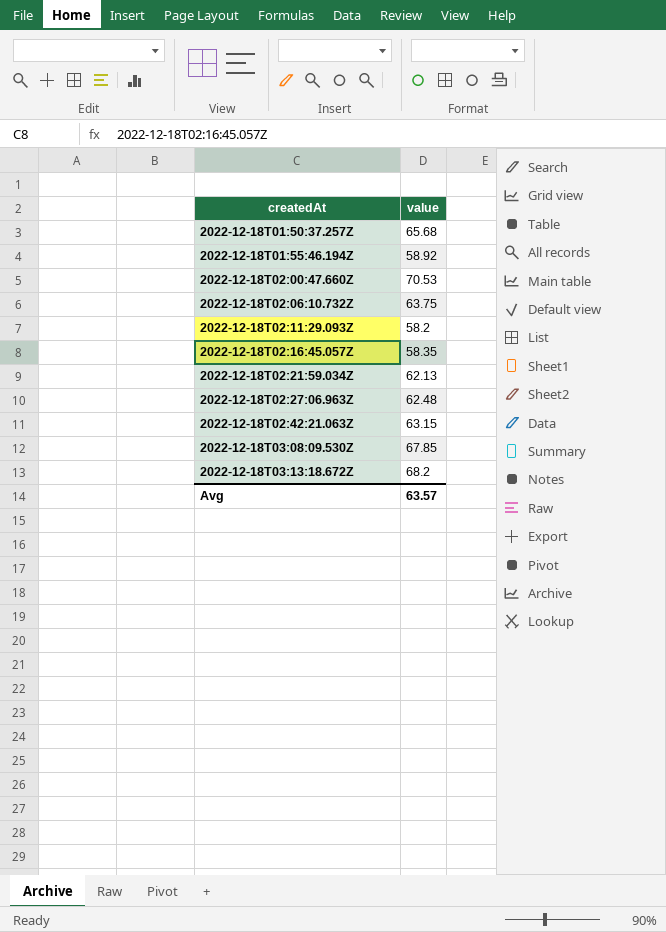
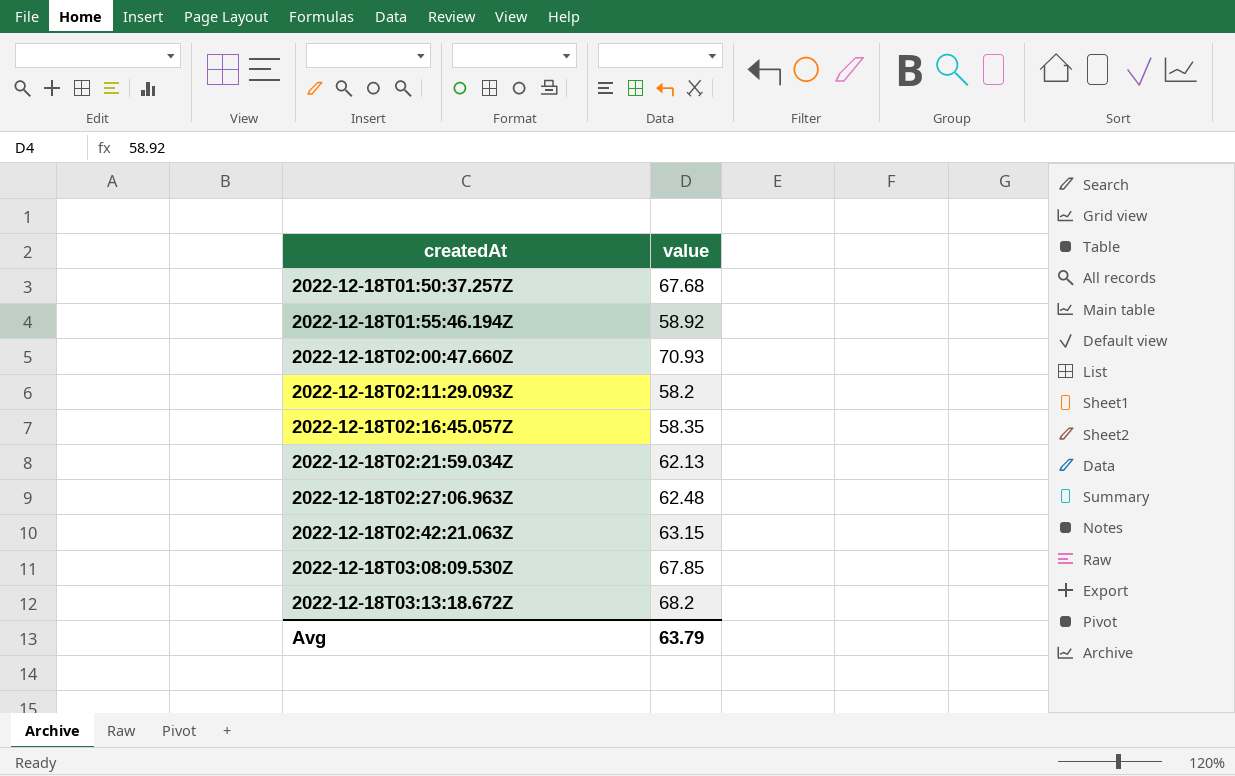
row 2022-12-18T02:06:10.732Z: 63.75 -> none
2022-12-18T01:50:37.257Z | value: 65.68 -> 67.68
2022-12-18T02:00:47.660Z | value: 70.53 -> 70.93
Avg | value: 63.57 -> 63.79

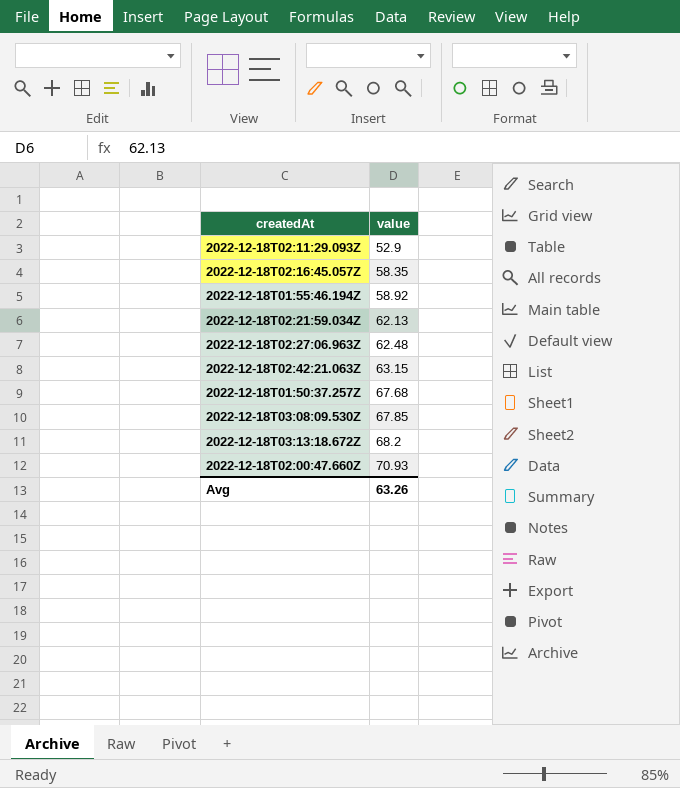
row order: createdAt ascending -> value ascending
2022-12-18T02:11:29.093Z | value: 58.2 -> 52.9
Avg | value: 63.79 -> 63.26

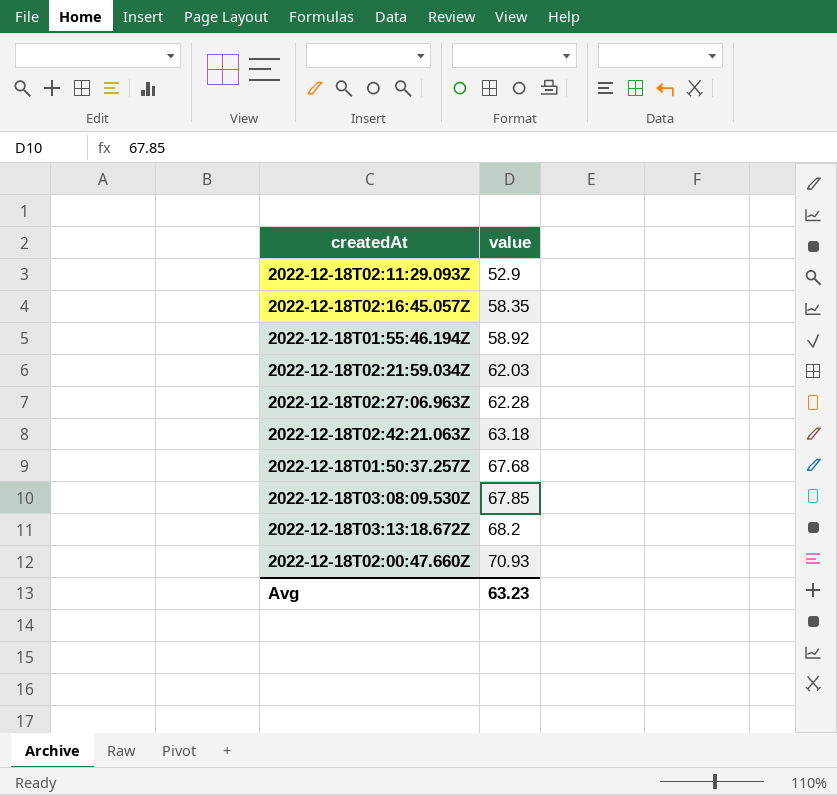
2022-12-18T02:21:59.034Z | value: 62.13 -> 62.03
2022-12-18T02:27:06.963Z | value: 62.48 -> 62.28
2022-12-18T02:42:21.063Z | value: 63.15 -> 63.18
Avg | value: 63.26 -> 63.23

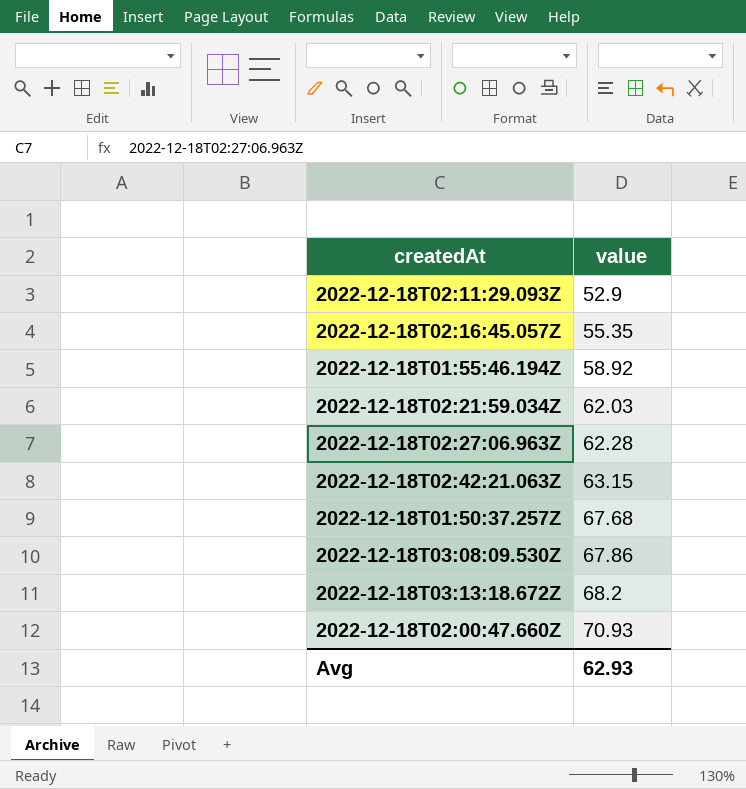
2022-12-18T02:16:45.057Z | value: 58.35 -> 55.35
2022-12-18T02:42:21.063Z | value: 63.18 -> 63.15
2022-12-18T03:08:09.530Z | value: 67.85 -> 67.86
Avg | value: 63.23 -> 62.93

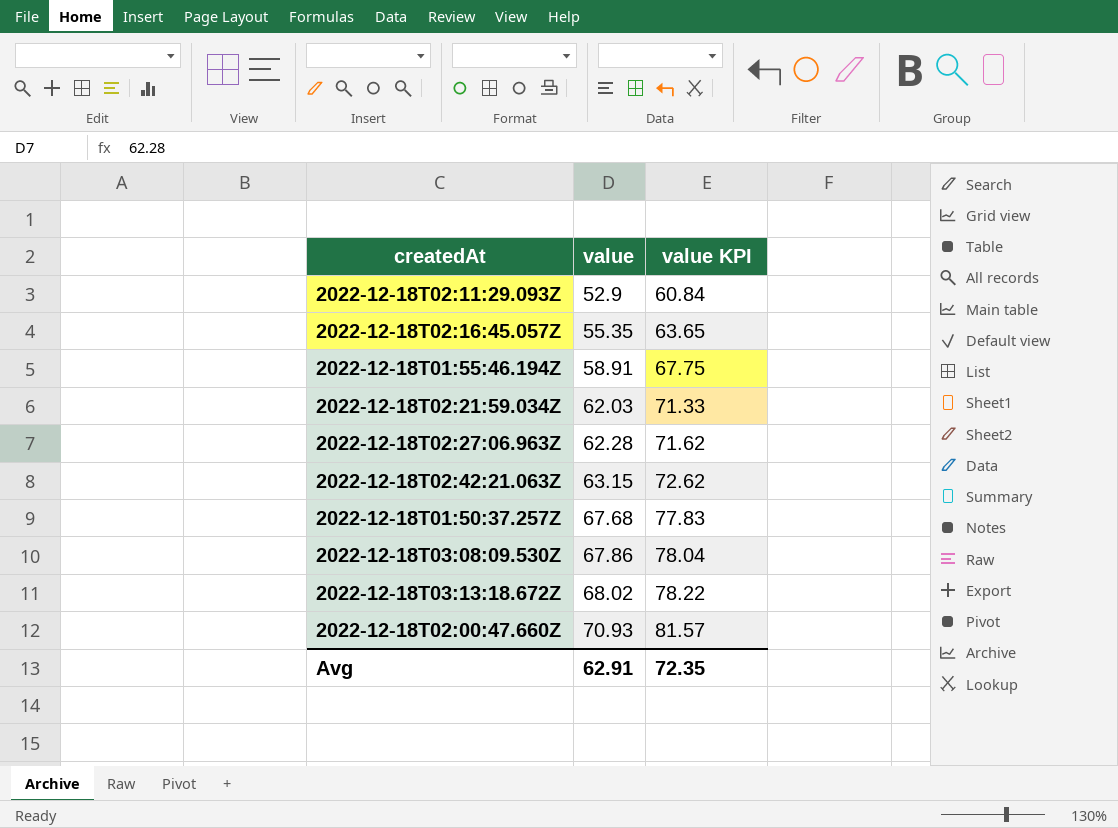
column value KPI | formula: none -> [value] * 1.15
2022-12-18T01:55:46.194Z | value: 58.92 -> 58.91
2022-12-18T03:13:18.672Z | value: 68.2 -> 68.02
Avg | value: 62.93 -> 62.91

